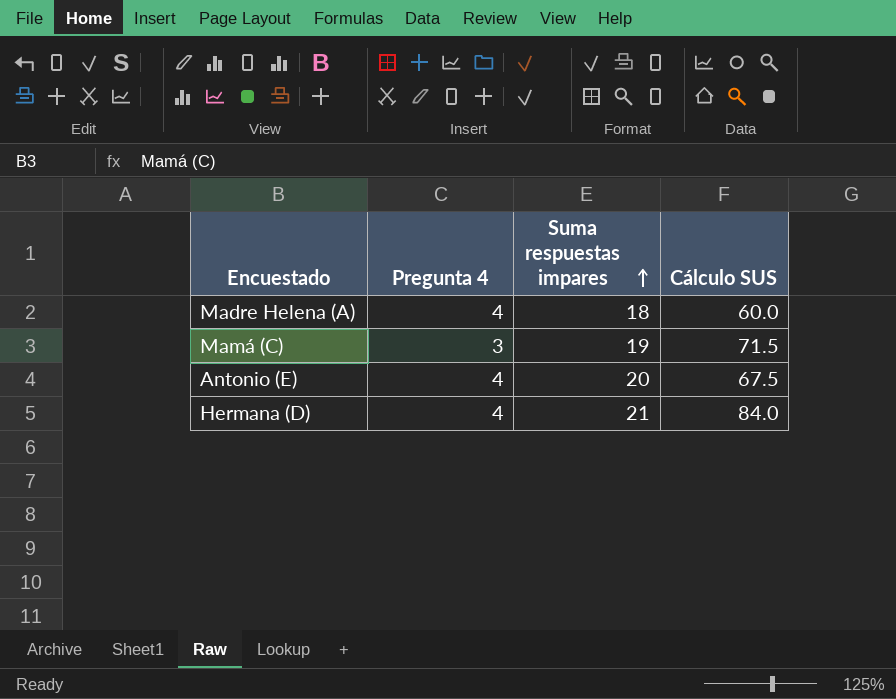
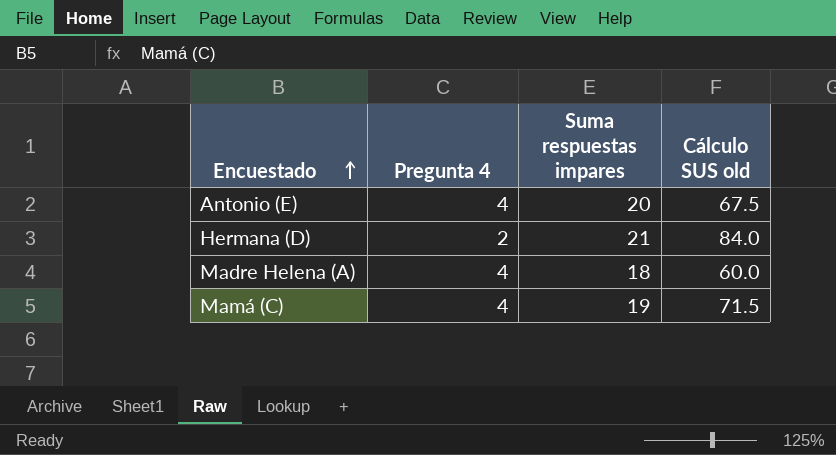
row order: Suma respuestas impares ascending -> Encuestado ascending
column name: Cálculo SUS -> Cálculo SUS old
Hermana (D) | Pregunta 4: 4 -> 2
Mamá (C) | Pregunta 4: 3 -> 4

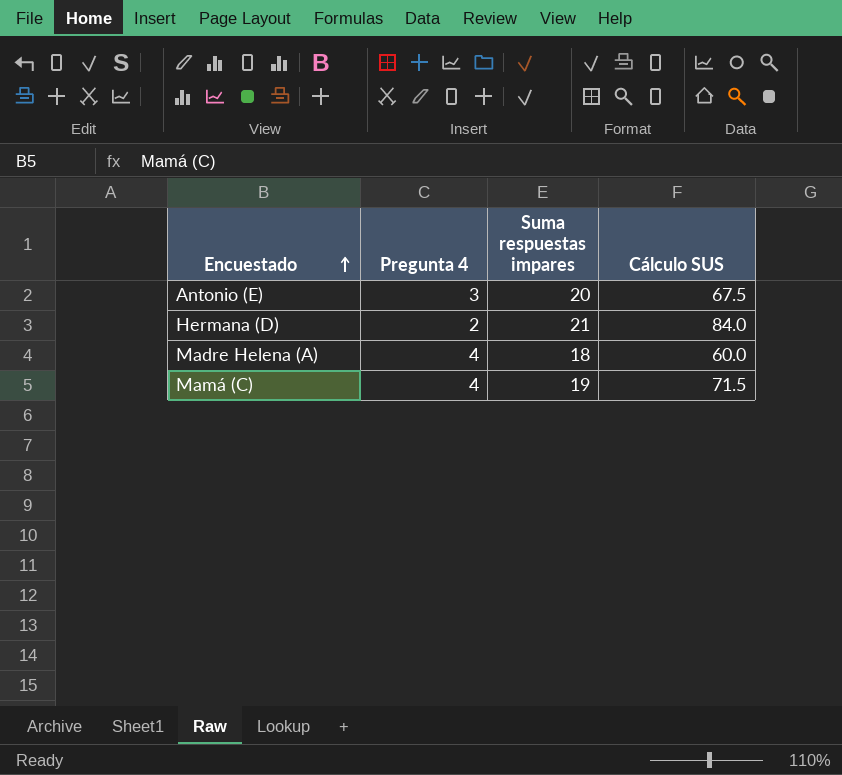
column name: Cálculo SUS old -> Cálculo SUS
Antonio (E) | Pregunta 4: 4 -> 3

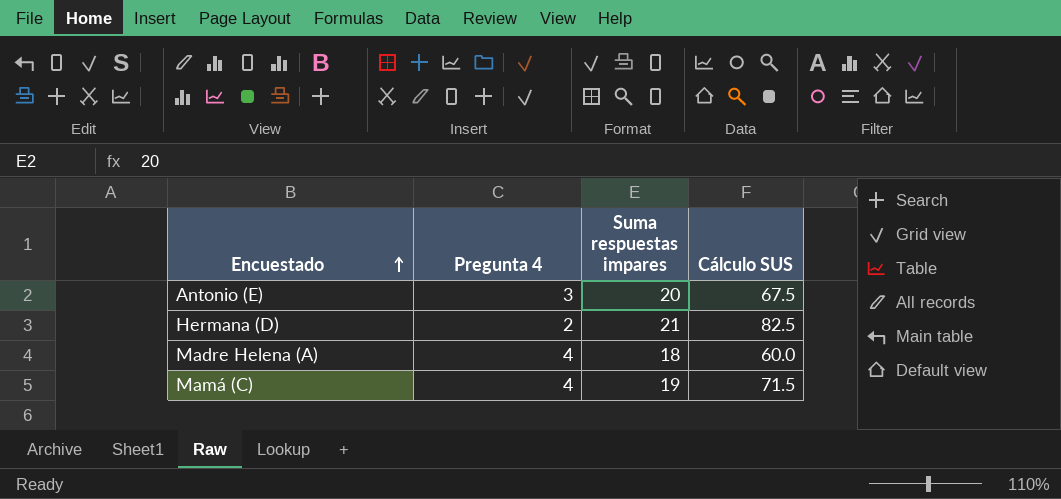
Hermana (D) | Cálculo SUS: 84.0 -> 82.5

